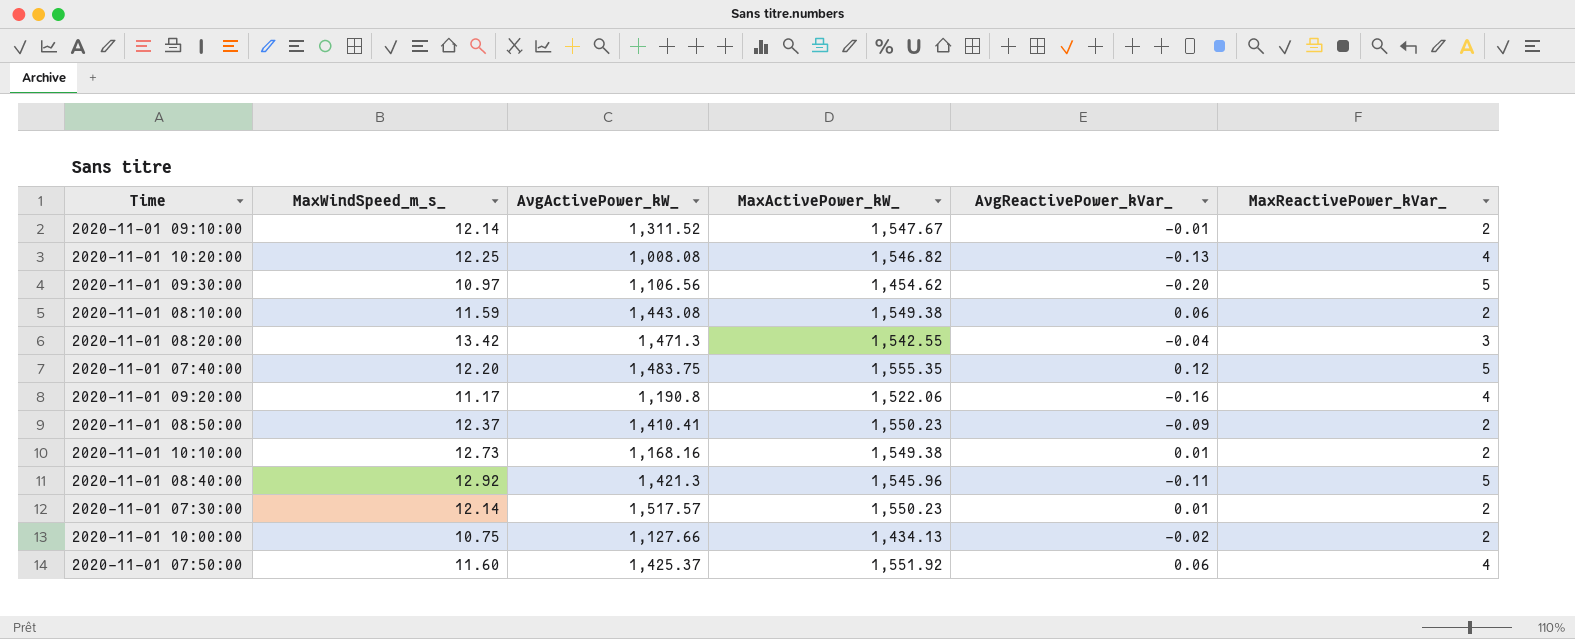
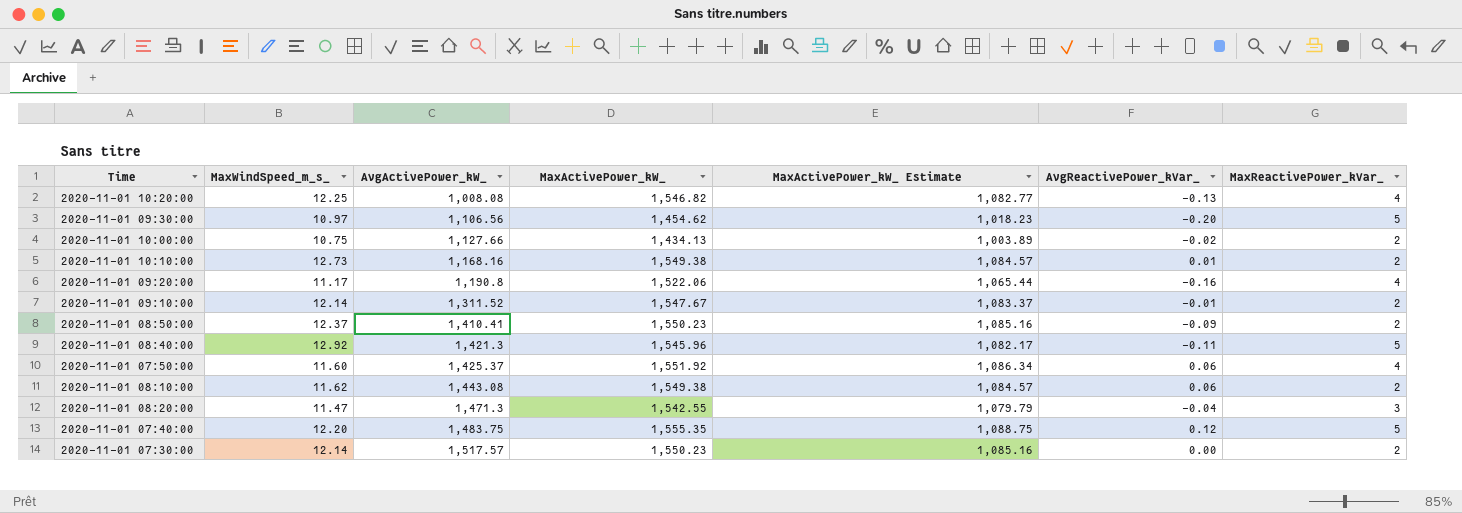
row order: none -> AvgActivePower_kW_ ascending
column MaxActivePower_kW_ Estimate | formula: none -> [MaxActivePower_kW_] * 0.7
2020-11-01 08:10:00 | MaxWindSpeed_m_s_: 11.59 -> 11.62
2020-11-01 08:20:00 | MaxWindSpeed_m_s_: 13.42 -> 11.47
2020-11-01 07:30:00 | AvgReactivePower_kVar_: 0.01 -> 0.00

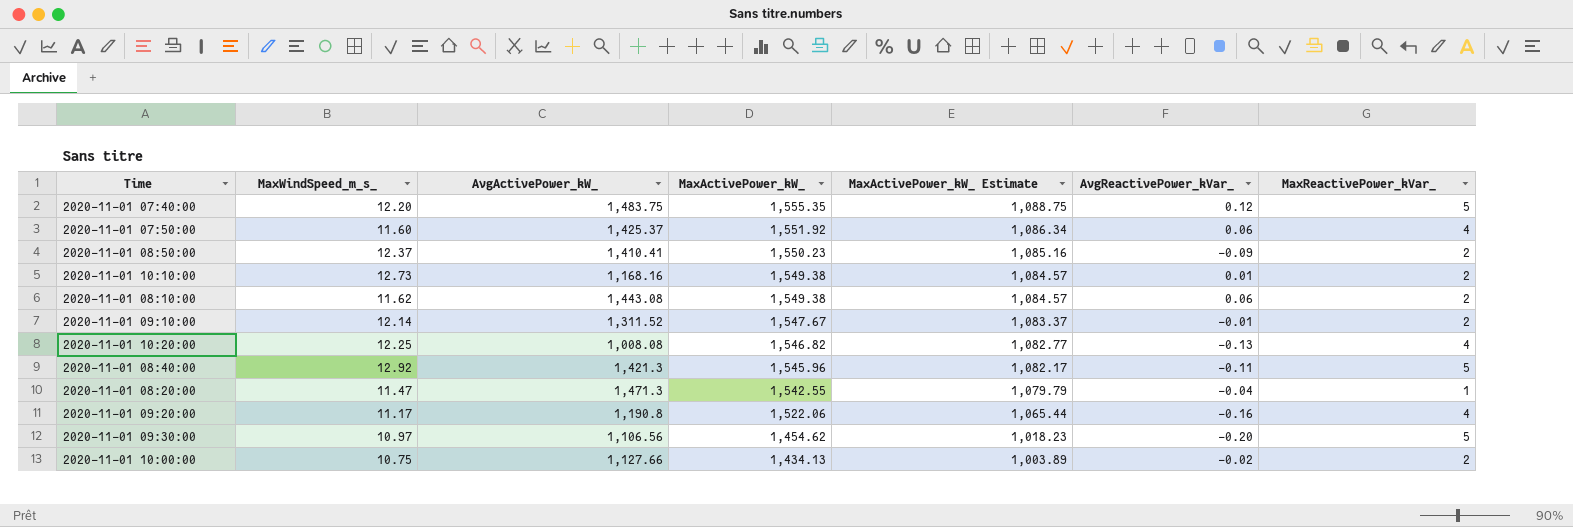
row order: AvgActivePower_kW_ ascending -> MaxActivePower_kW_ descending
row 2020-11-01 07:30:00: 12.14 | 1,517.57 | 1,550.23 | 1,085.16 | 0.00 | 2 -> none
2020-11-01 08:20:00 | MaxReactivePower_kVar_: 3 -> 1

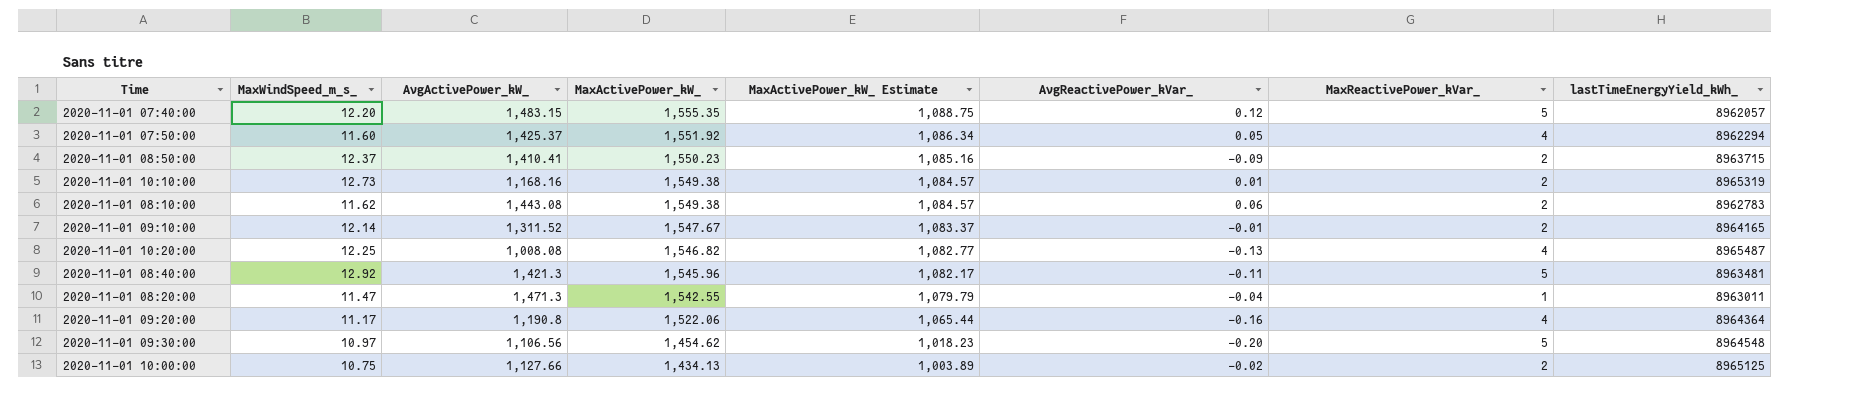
column lastTimeEnergyYield_kWh_ | position: none -> 8
2020-11-01 07:40:00 | AvgActivePower_kW_: 1,483.75 -> 1,483.15
2020-11-01 07:50:00 | AvgReactivePower_kVar_: 0.06 -> 0.05

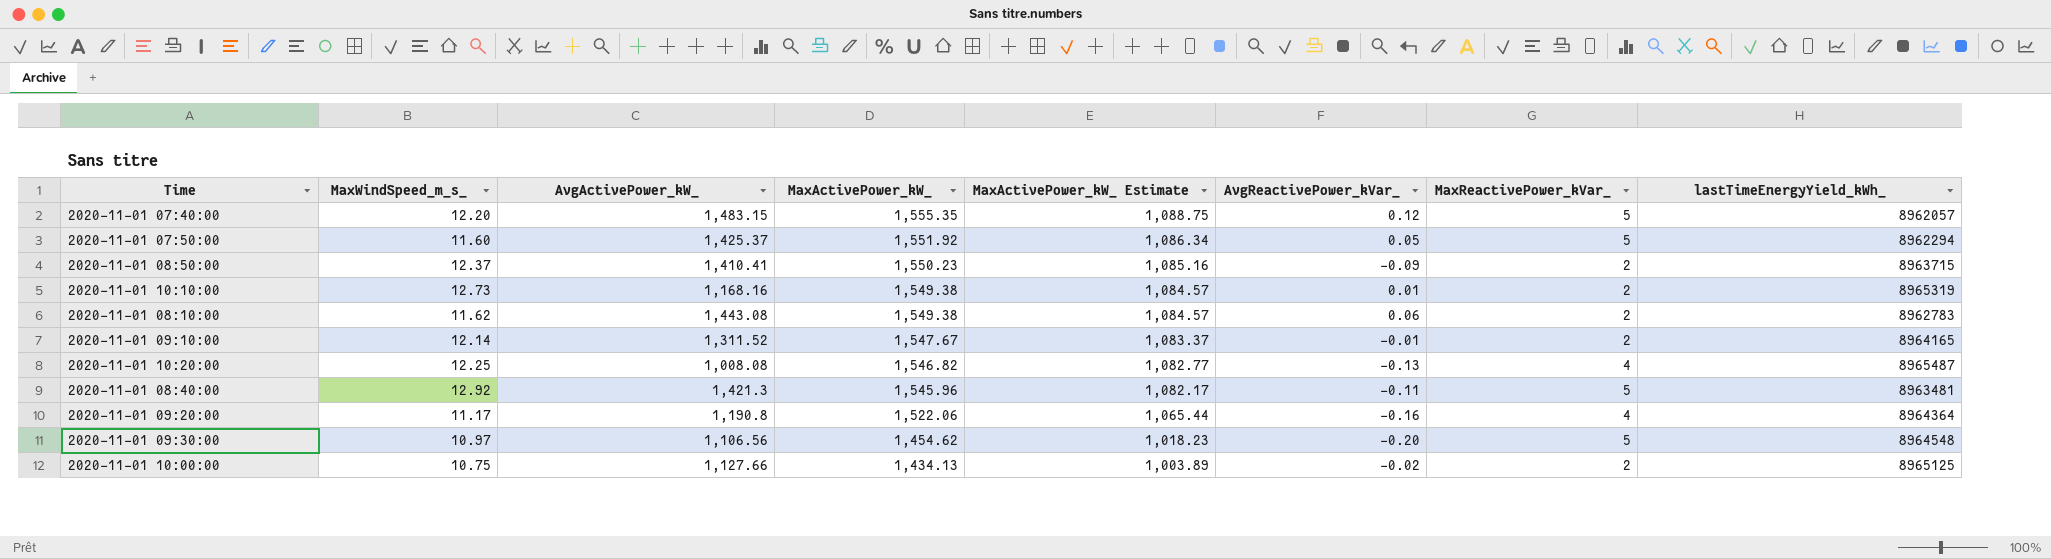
row 2020-11-01 08:20:00: 11.47 | 1,471.3 | 1,542.55 | 1,079.79 | -0.04 | 1 | 8963011 -> none
2020-11-01 07:50:00 | MaxReactivePower_kVar_: 4 -> 5

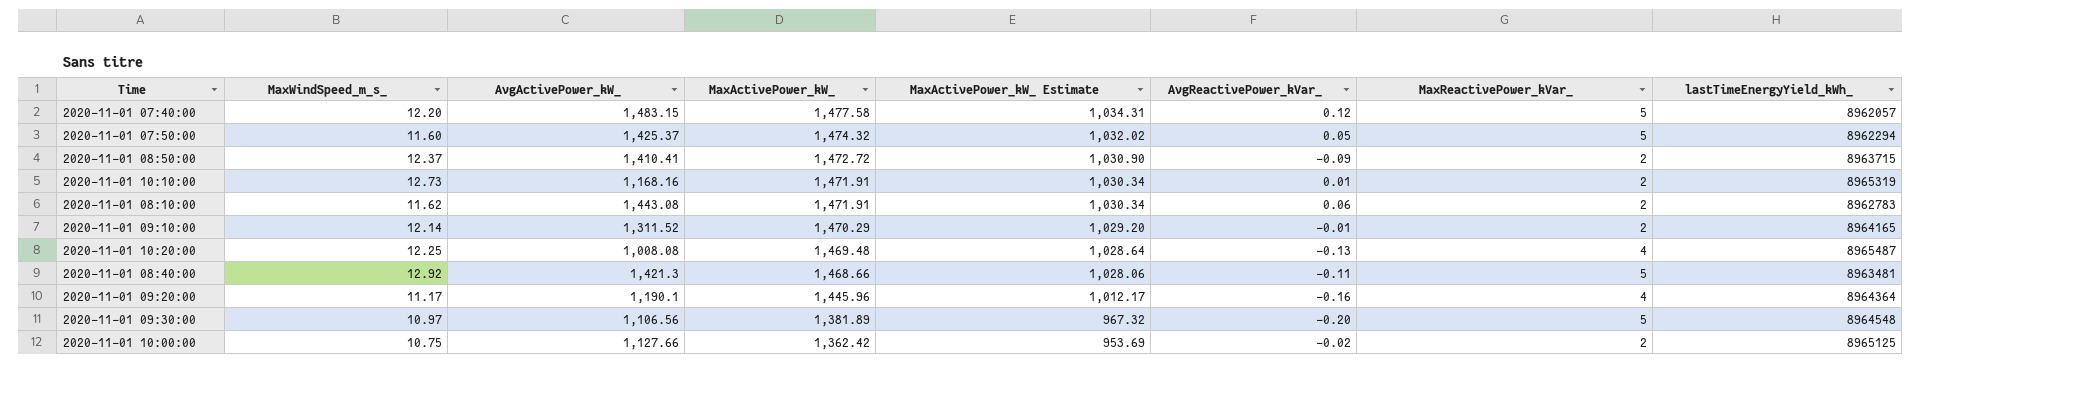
2020-11-01 07:40:00 | MaxActivePower_kW_: 1,555.35 -> 1,477.58
2020-11-01 07:40:00 | MaxActivePower_kW_ Estimate: 1,088.75 -> 1,034.31
2020-11-01 07:50:00 | MaxActivePower_kW_: 1,551.92 -> 1,474.32
2020-11-01 07:50:00 | MaxActivePower_kW_ Estimate: 1,086.34 -> 1,032.02
2020-11-01 08:50:00 | MaxActivePower_kW_: 1,550.23 -> 1,472.72
2020-11-01 08:50:00 | MaxActivePower_kW_ Estimate: 1,085.16 -> 1,030.90
2020-11-01 10:10:00 | MaxActivePower_kW_: 1,549.38 -> 1,471.91
2020-11-01 10:10:00 | MaxActivePower_kW_ Estimate: 1,084.57 -> 1,030.34
2020-11-01 08:10:00 | MaxActivePower_kW_: 1,549.38 -> 1,471.91
2020-11-01 08:10:00 | MaxActivePower_kW_ Estimate: 1,084.57 -> 1,030.34
2020-11-01 09:10:00 | MaxActivePower_kW_: 1,547.67 -> 1,470.29
2020-11-01 09:10:00 | MaxActivePower_kW_ Estimate: 1,083.37 -> 1,029.20
2020-11-01 10:20:00 | MaxActivePower_kW_: 1,546.82 -> 1,469.48
2020-11-01 10:20:00 | MaxActivePower_kW_ Estimate: 1,082.77 -> 1,028.64
2020-11-01 08:40:00 | MaxActivePower_kW_: 1,545.96 -> 1,468.66
2020-11-01 08:40:00 | MaxActivePower_kW_ Estimate: 1,082.17 -> 1,028.06
2020-11-01 09:20:00 | AvgActivePower_kW_: 1,190.8 -> 1,190.1
2020-11-01 09:20:00 | MaxActivePower_kW_: 1,522.06 -> 1,445.96
2020-11-01 09:20:00 | MaxActivePower_kW_ Estimate: 1,065.44 -> 1,012.17
2020-11-01 09:30:00 | MaxActivePower_kW_: 1,454.62 -> 1,381.89
2020-11-01 09:30:00 | MaxActivePower_kW_ Estimate: 1,018.23 -> 967.32
2020-11-01 10:00:00 | MaxActivePower_kW_: 1,434.13 -> 1,362.42
2020-11-01 10:00:00 | MaxActivePower_kW_ Estimate: 1,003.89 -> 953.69

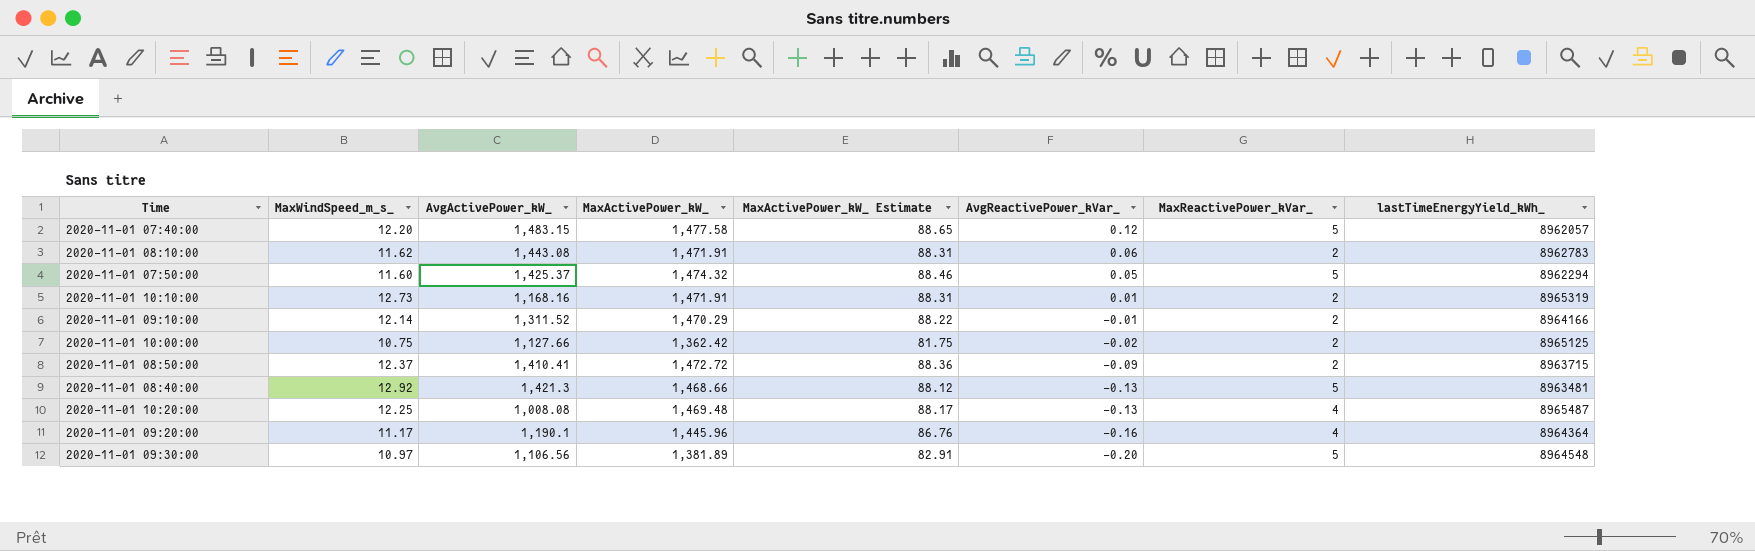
row order: MaxActivePower_kW_ descending -> AvgReactivePower_kVar_ descending
column MaxActivePower_kW_ Estimate | formula: [MaxActivePower_kW_] * 0.7 -> [MaxActivePower_kW_] * 0.06
2020-11-01 09:10:00 | lastTimeEnergyYield_kWh_: 8964165 -> 8964166
2020-11-01 08:40:00 | AvgReactivePower_kVar_: -0.11 -> -0.13

